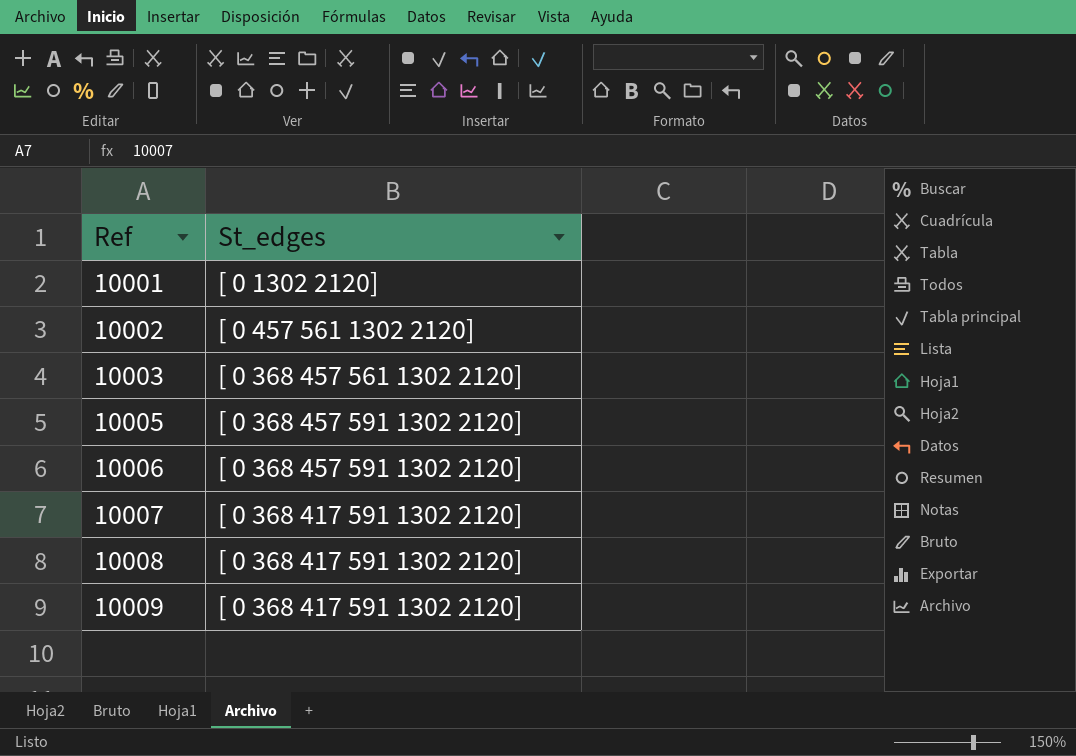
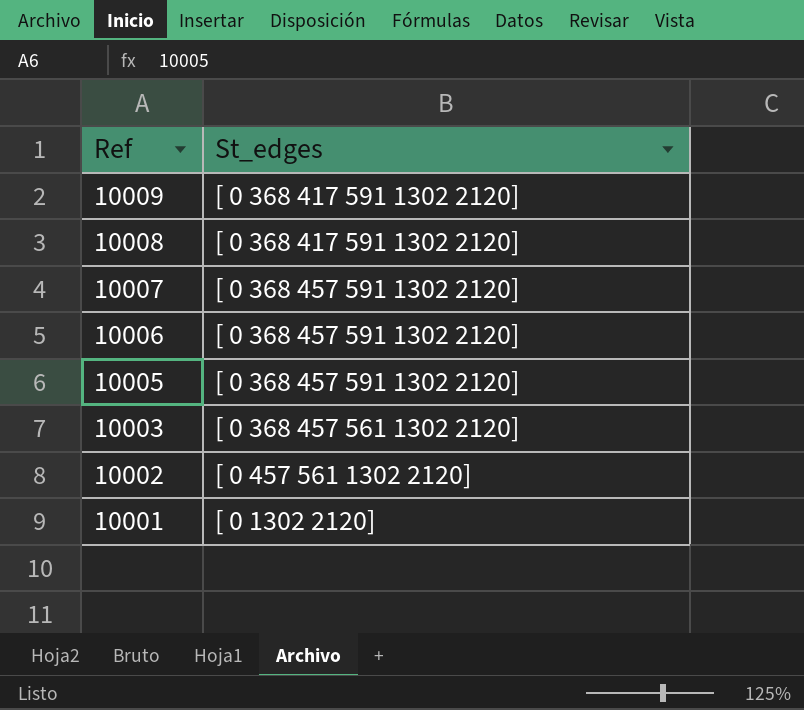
row order: Ref ascending -> Ref descending
10007 | St_edges: [ 0 368 417 591 1302 2120] -> [ 0 368 457 591 1302 2120]

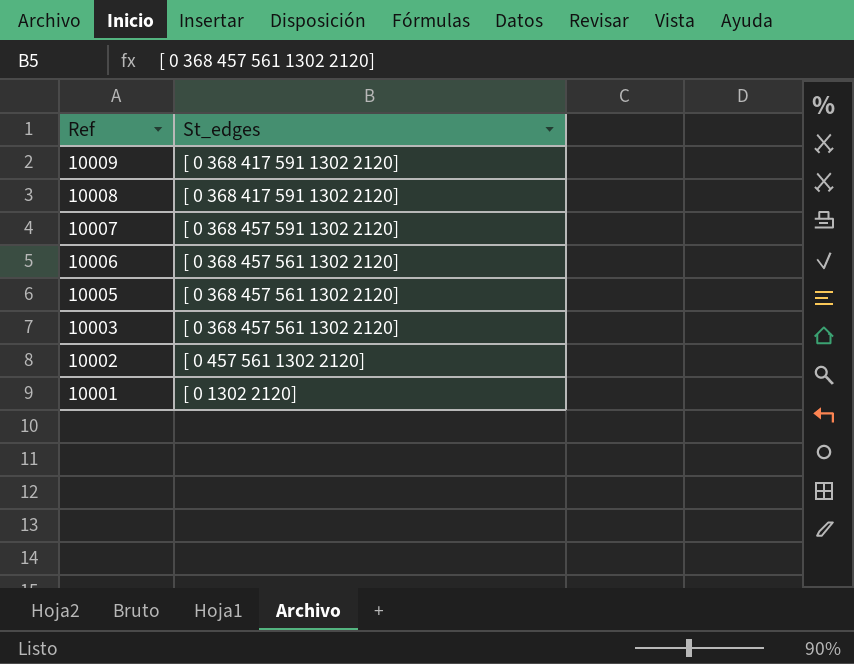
10006 | St_edges: [ 0 368 457 591 1302 2120] -> [ 0 368 457 561 1302 2120]
10005 | St_edges: [ 0 368 457 591 1302 2120] -> [ 0 368 457 561 1302 2120]

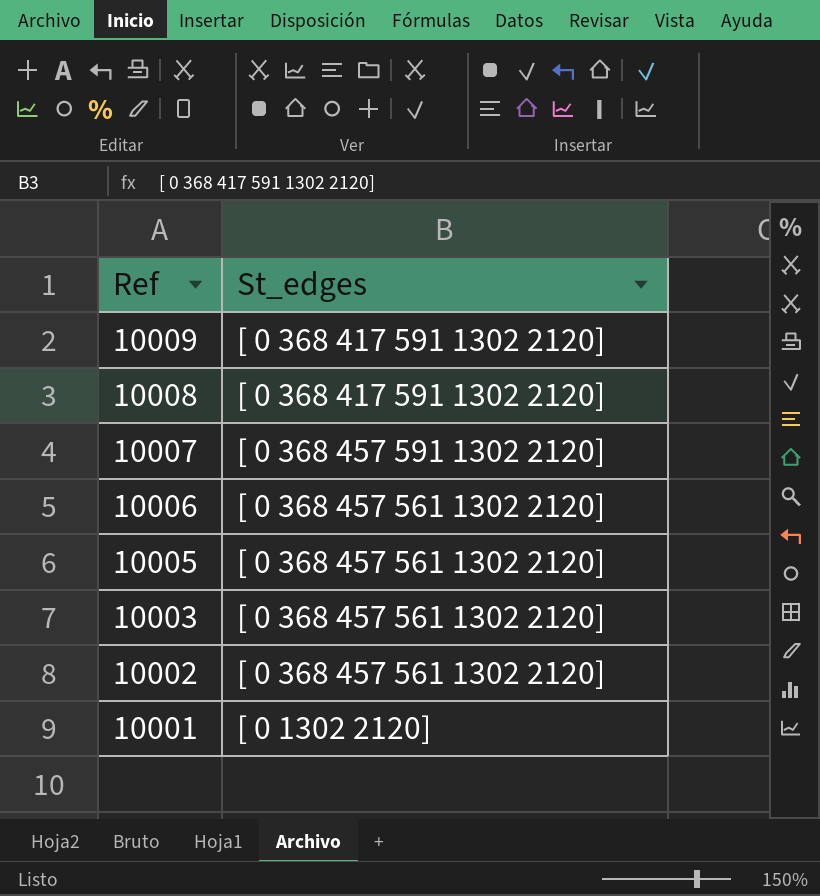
10002 | St_edges: [ 0 457 561 1302 2120] -> [ 0 368 457 561 1302 2120]

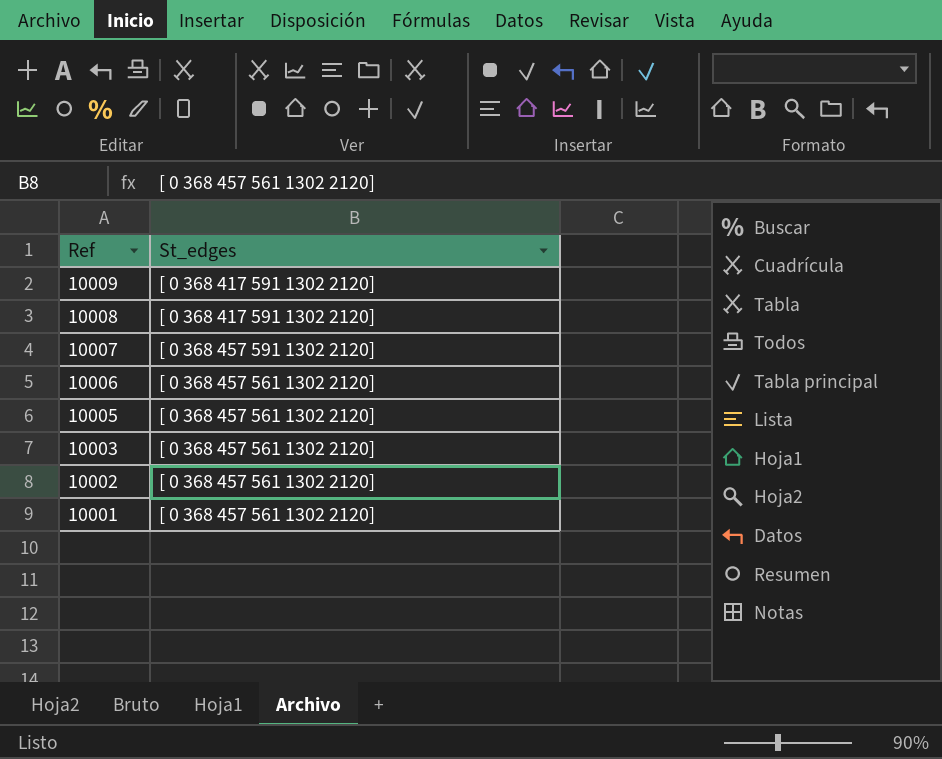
10001 | St_edges: [ 0 1302 2120] -> [ 0 368 457 561 1302 2120]

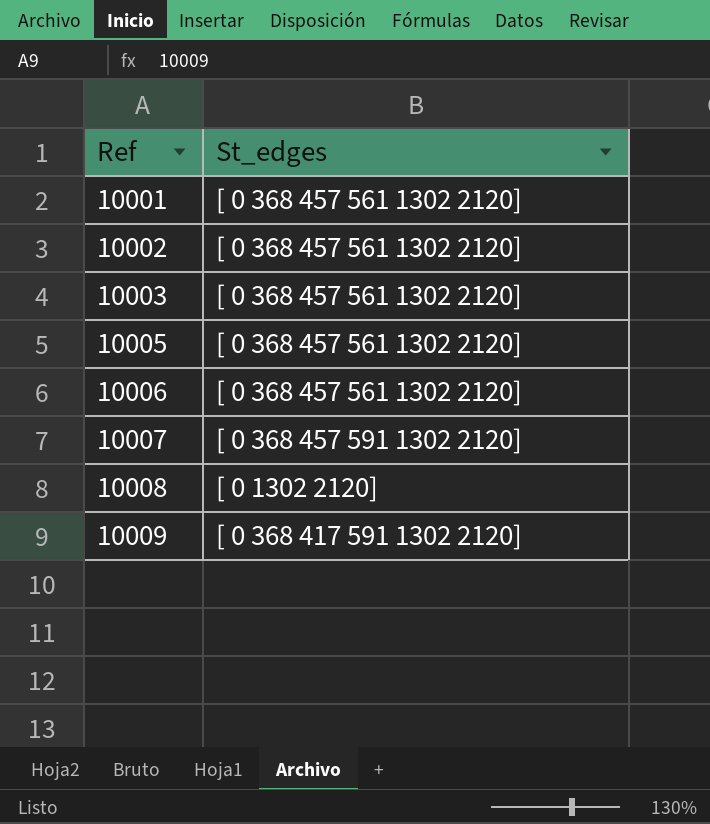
row order: Ref descending -> Ref ascending
10008 | St_edges: [ 0 368 417 591 1302 2120] -> [ 0 1302 2120]

